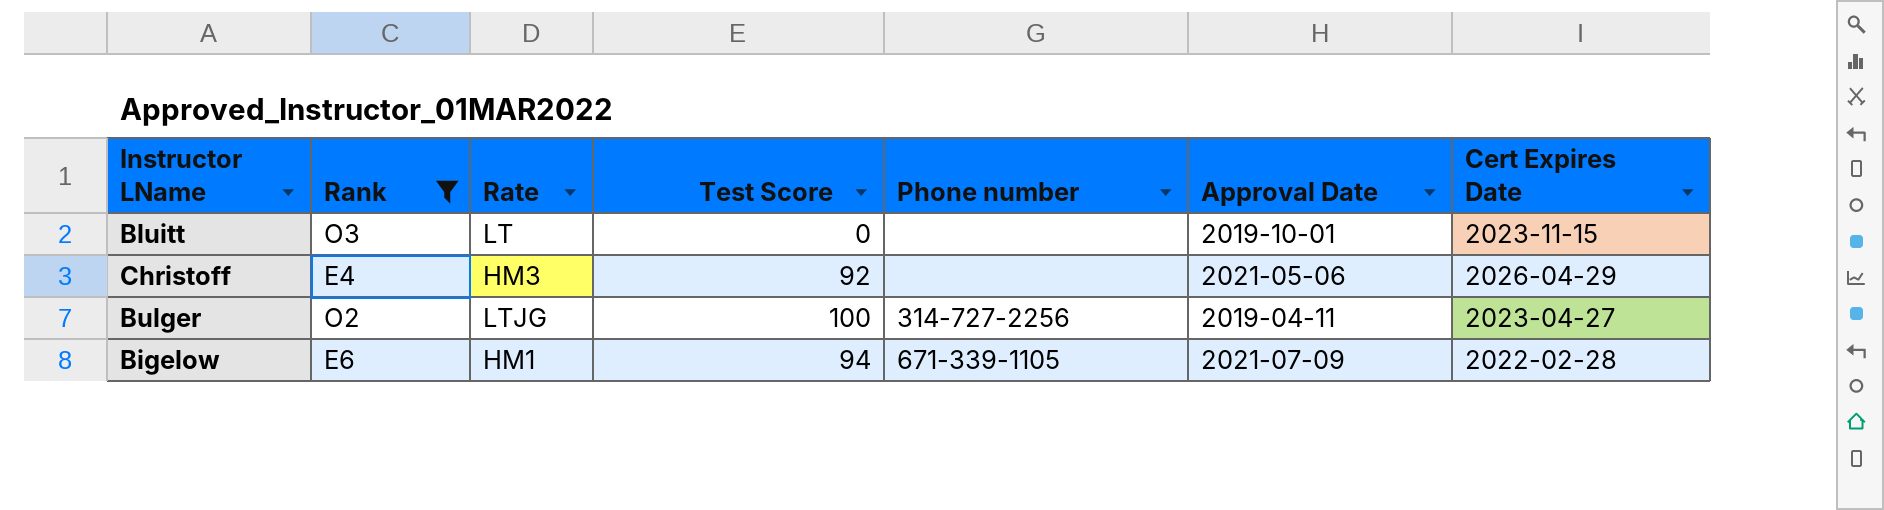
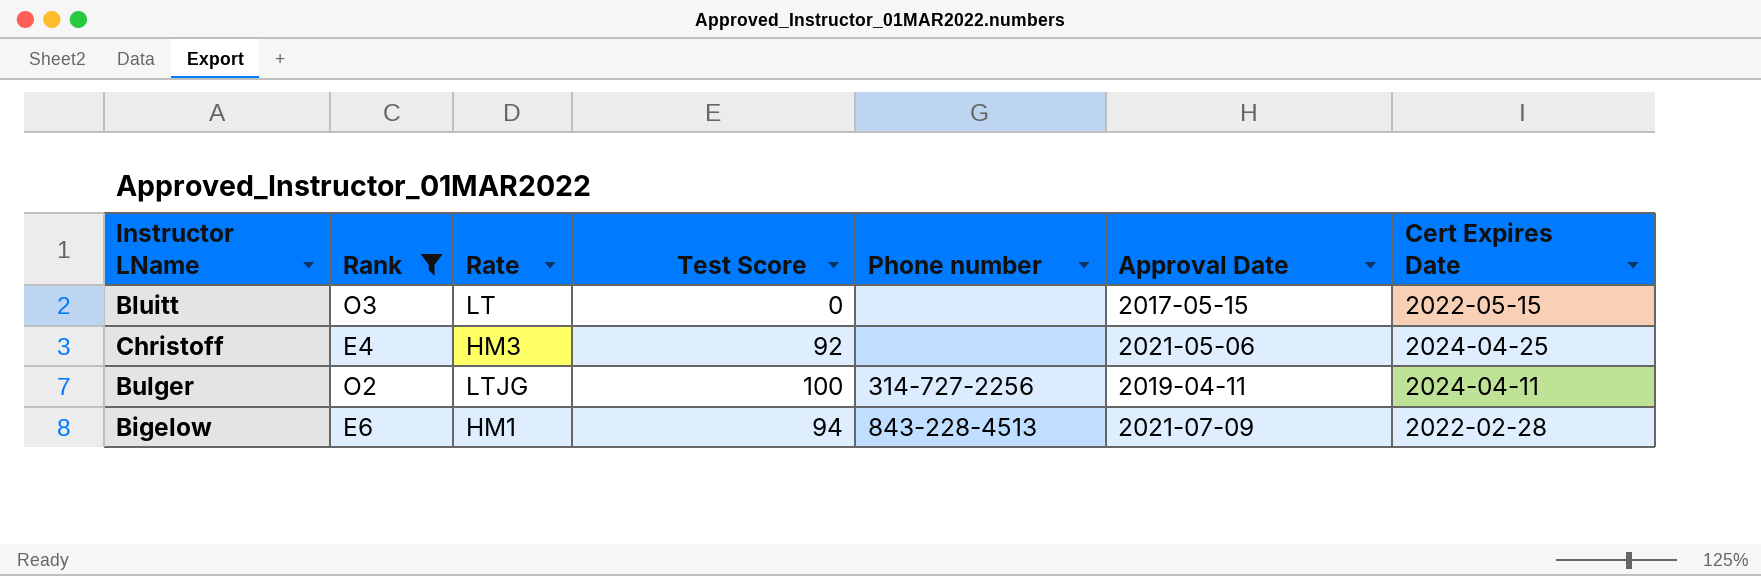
Bluitt | Approval Date: 2019-10-01 -> 2017-05-15
Bluitt | Cert Expires Date: 2023-11-15 -> 2022-05-15
Christoff | Cert Expires Date: 2026-04-29 -> 2024-04-25
Bulger | Cert Expires Date: 2023-04-27 -> 2024-04-11
Bigelow | Phone number: 671-339-1105 -> 843-228-4513

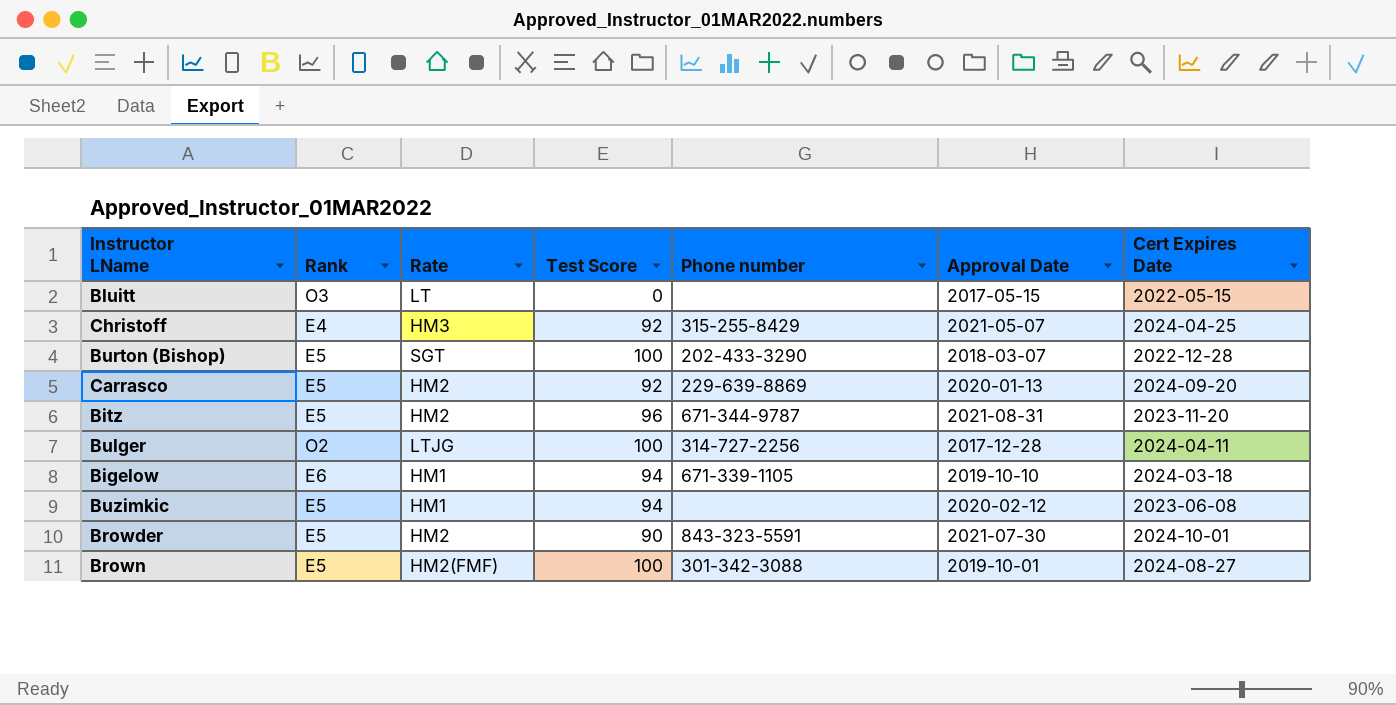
filter: Rank != E5 -> none
Christoff | Phone number: none -> 315-255-8429
Christoff | Approval Date: 2021-05-06 -> 2021-05-07
Bulger | Approval Date: 2019-04-11 -> 2017-12-28
Bigelow | Phone number: 843-228-4513 -> 671-339-1105
Bigelow | Approval Date: 2021-07-09 -> 2019-10-10
Bigelow | Cert Expires Date: 2022-02-28 -> 2024-03-18

